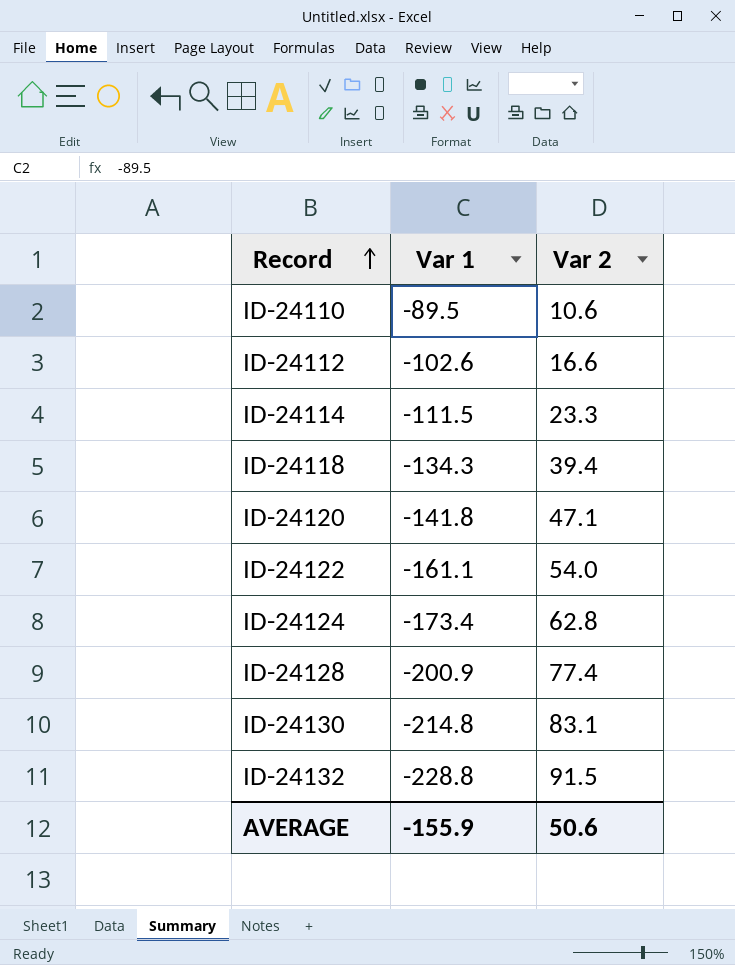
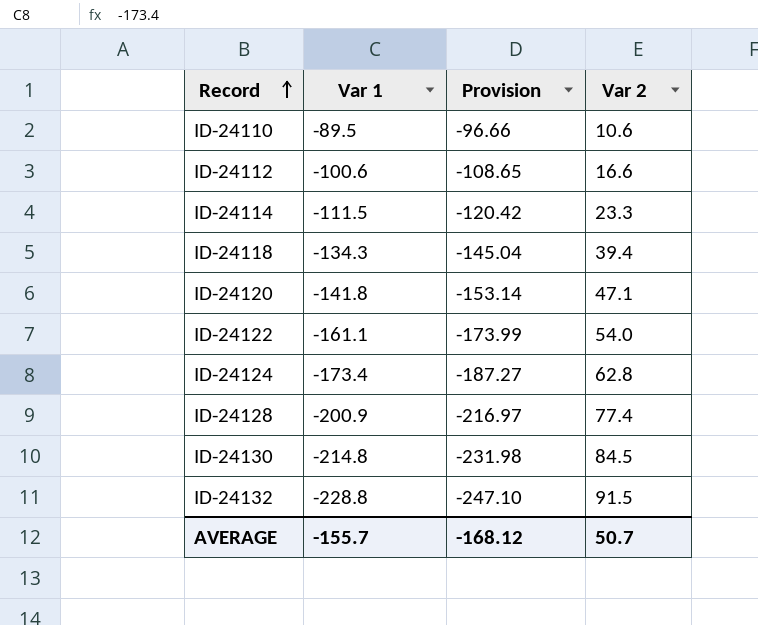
column Provision | formula: none -> [Var 1] * 1.08
ID-24112 | Var 1: -102.6 -> -100.6
ID-24130 | Var 2: 83.1 -> 84.5
AVERAGE | Var 1: -155.9 -> -155.7
AVERAGE | Var 2: 50.6 -> 50.7

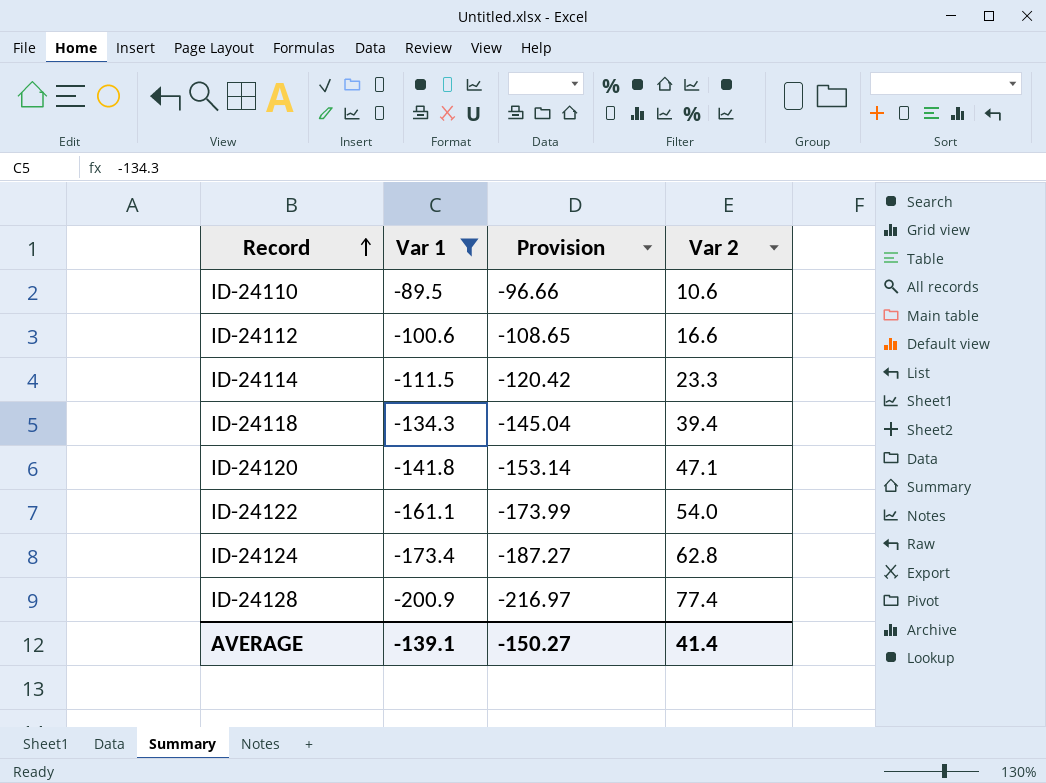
filter: none -> Var 1 >= -200.9
AVERAGE | Var 1: -155.7 -> -139.1
AVERAGE | Provision: -168.12 -> -150.27
AVERAGE | Var 2: 50.7 -> 41.4

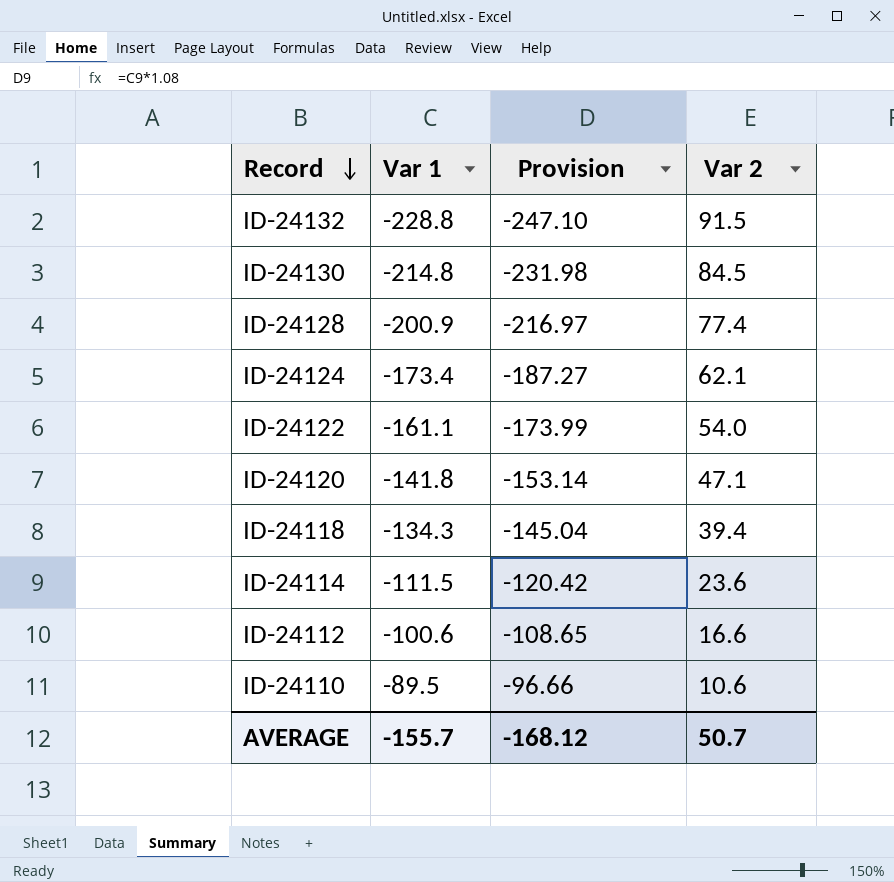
filter: Var 1 >= -200.9 -> none
row order: Record ascending -> Record descending
ID-24124 | Var 2: 62.8 -> 62.1
ID-24114 | Var 2: 23.3 -> 23.6
AVERAGE | Var 1: -139.1 -> -155.7
AVERAGE | Provision: -150.27 -> -168.12
AVERAGE | Var 2: 41.4 -> 50.7

